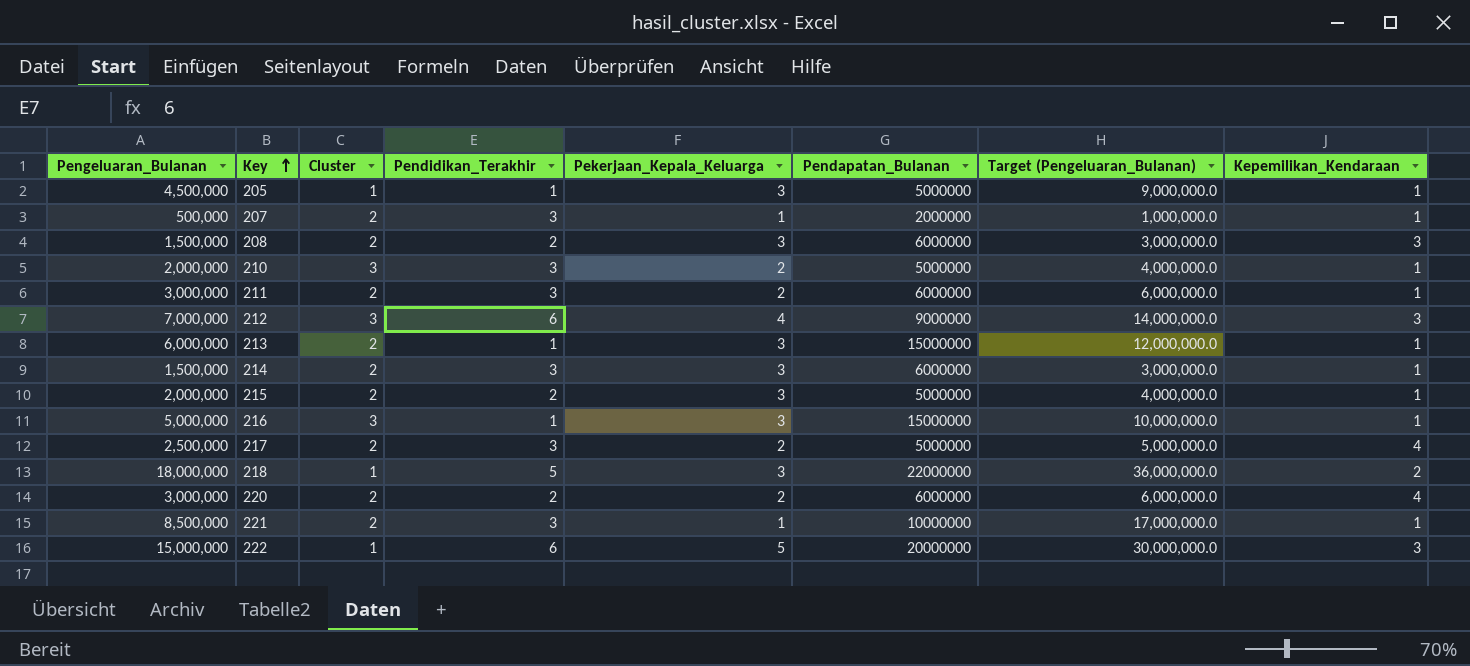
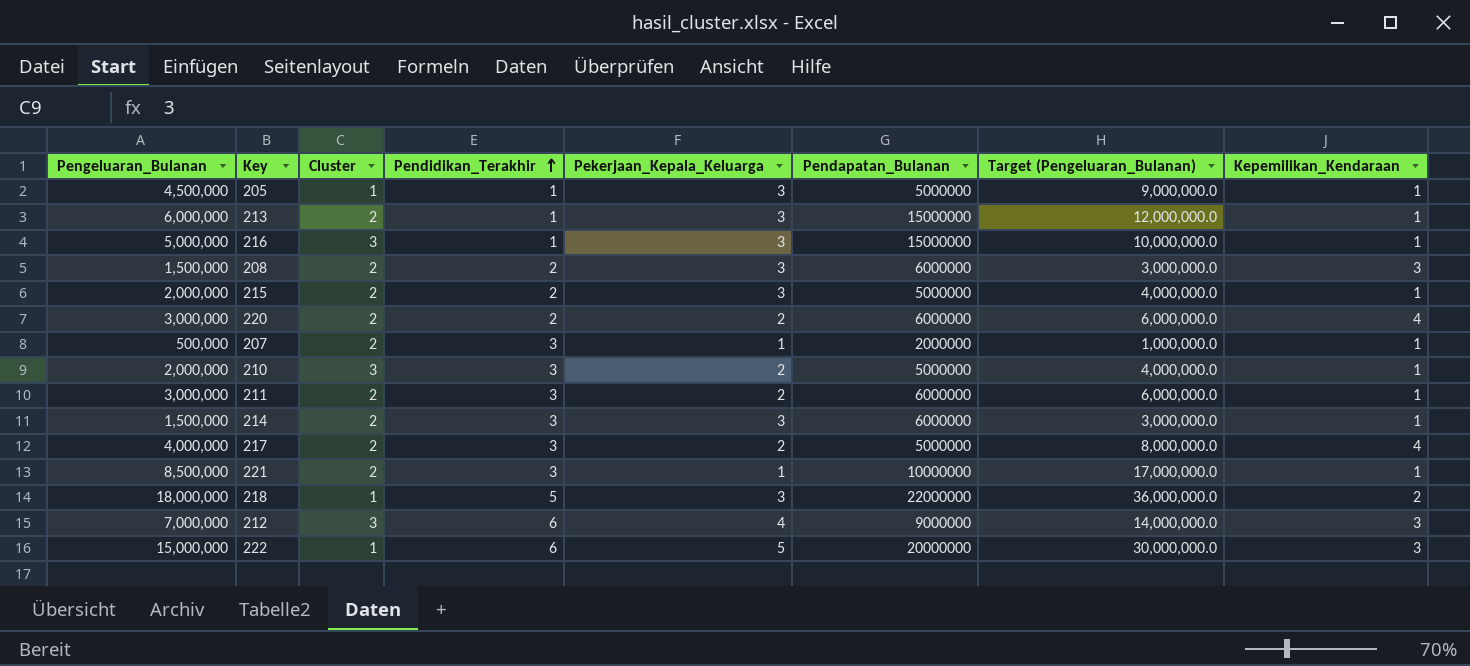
row order: Key ascending -> Pendidikan_Terakhir ascending
217 | Pengeluaran_Bulanan: 2,500,000 -> 4,000,000
217 | Target (Pengeluaran_Bulanan): 5,000,000.0 -> 8,000,000.0

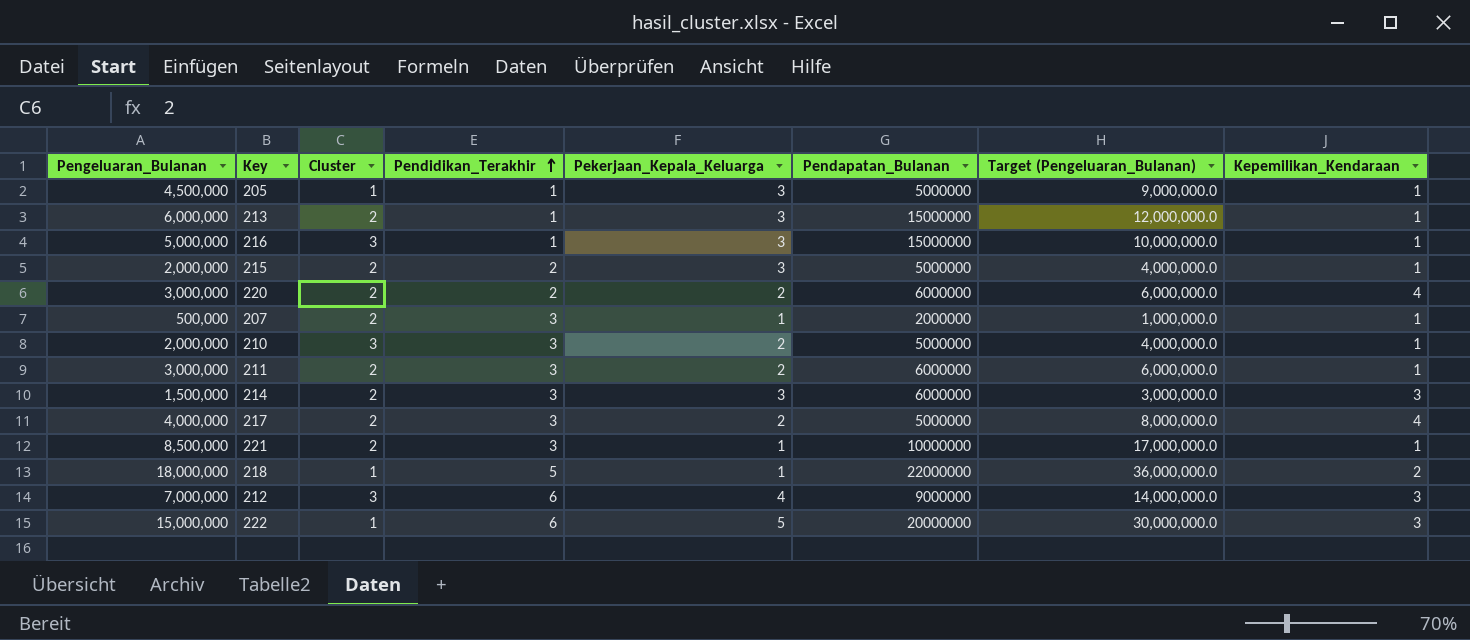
row 208: 1,500,000 | 2 | 2 | 3 | 6000000 | 3,000,000.0 | 3 -> none
214 | Kepemilikan_Kendaraan: 1 -> 3
218 | Pekerjaan_Kepala_Keluarga: 3 -> 1

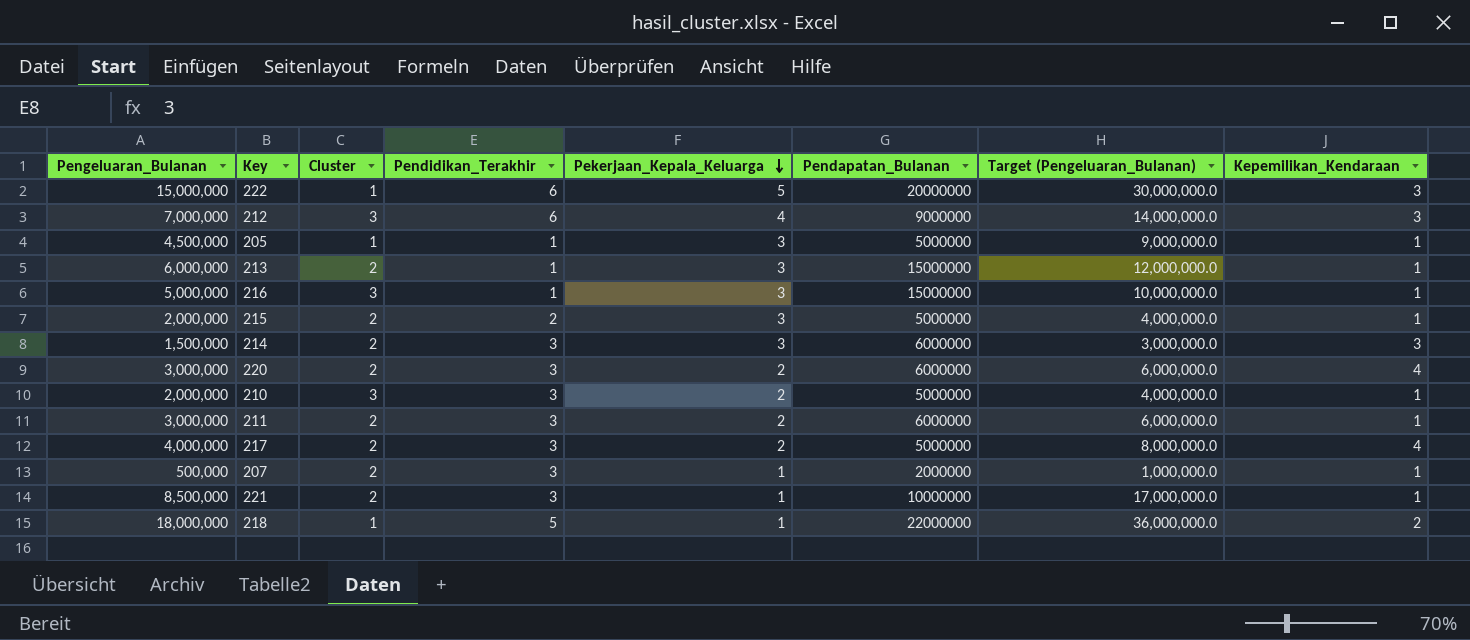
row order: Pendidikan_Terakhir ascending -> Pekerjaan_Kepala_Keluarga descending
220 | Pendidikan_Terakhir: 2 -> 3

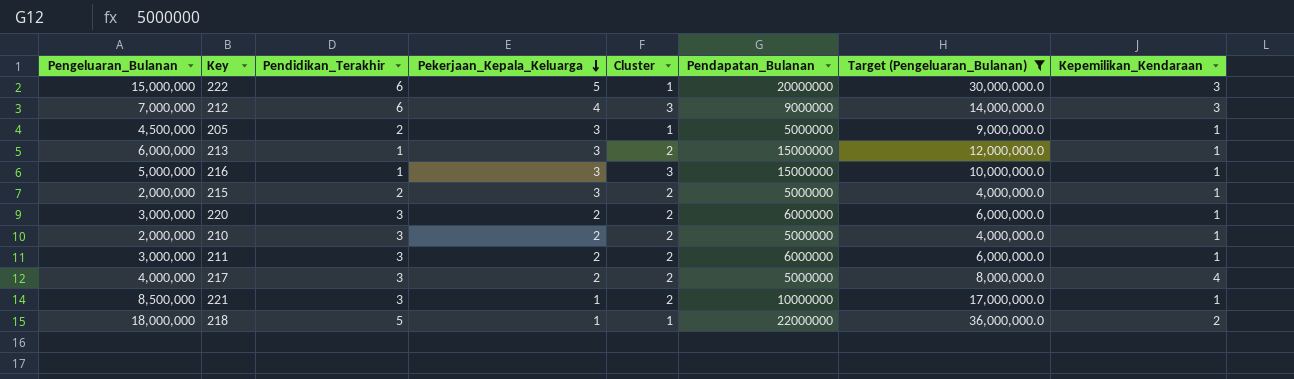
filter: none -> Target (Pengeluaran_Bulanan) >= 4,000,000.0
column Cluster | position: 3 -> 5
205 | Pendidikan_Terakhir: 1 -> 2
220 | Kepemilikan_Kendaraan: 4 -> 1
210 | Cluster: 3 -> 2

